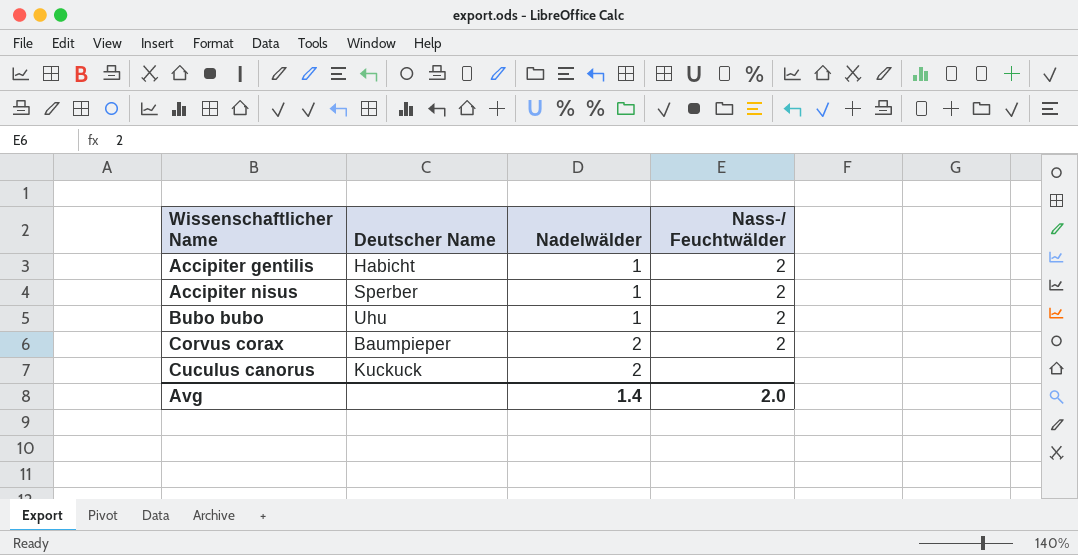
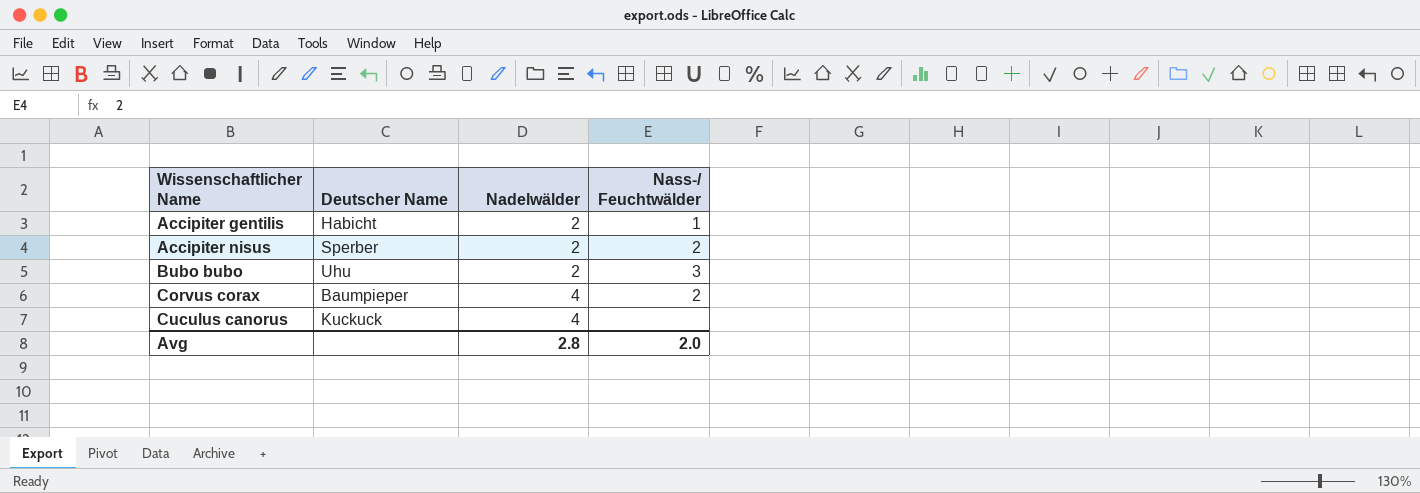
Accipiter gentilis | Nadelwälder: 1 -> 2
Accipiter gentilis | Nass-/ Feuchtwälder: 2 -> 1
Accipiter nisus | Nadelwälder: 1 -> 2
Bubo bubo | Nadelwälder: 1 -> 2
Bubo bubo | Nass-/ Feuchtwälder: 2 -> 3
Corvus corax | Nadelwälder: 2 -> 4
Cuculus canorus | Nadelwälder: 2 -> 4
Avg | Nadelwälder: 1.4 -> 2.8

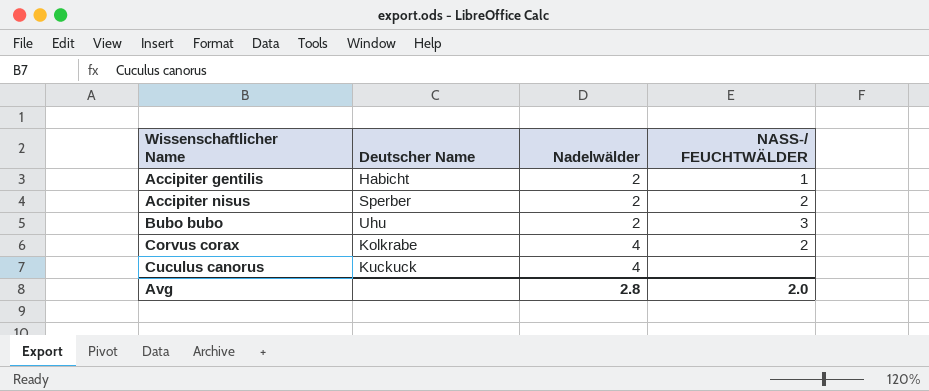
column name: Nass-/ Feuchtwälder -> NASS-/ FEUCHTWÄLDER
Corvus corax | Deutscher Name: Baumpieper -> Kolkrabe

